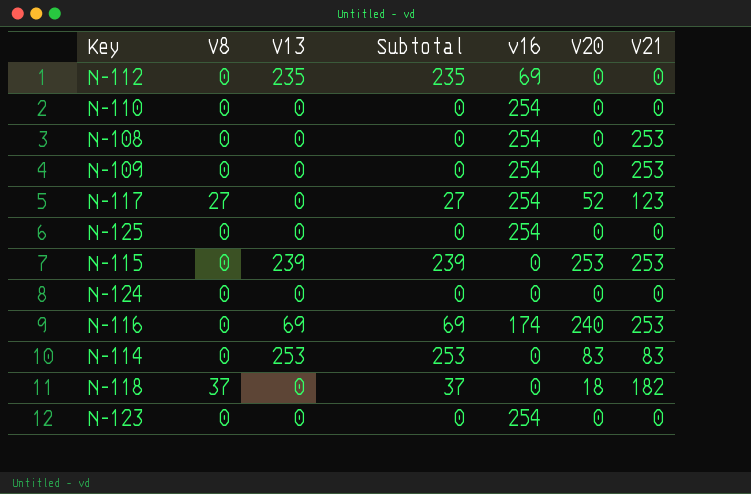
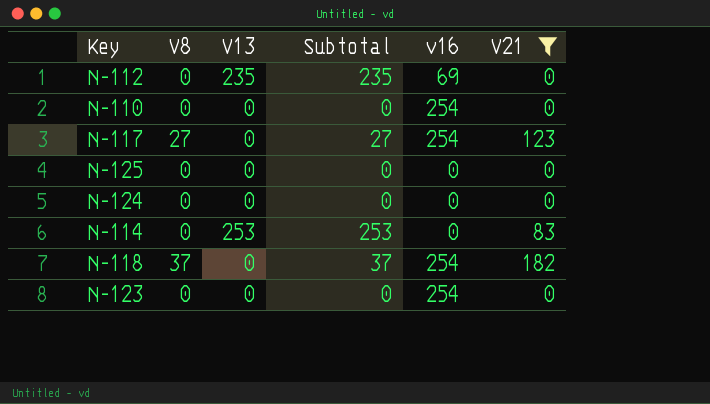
filter: none -> V21 != 253
column V20 | position: 6 -> none
N-125 | v16: 254 -> 0
N-118 | v16: 0 -> 254

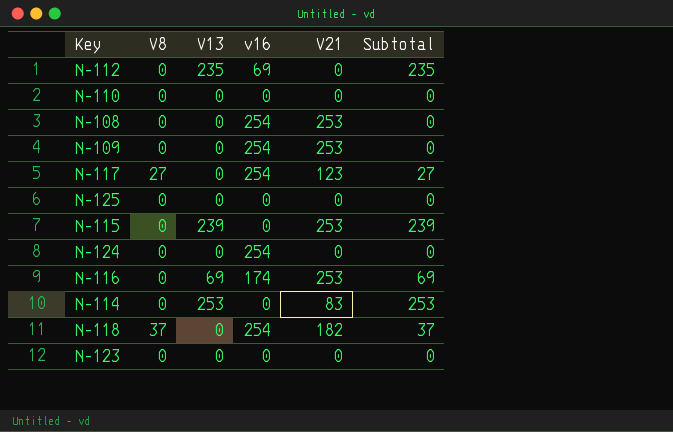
filter: V21 != 253 -> none
column Subtotal | position: 4 -> 6
N-110 | v16: 254 -> 0
N-124 | v16: 0 -> 254
N-123 | v16: 254 -> 0

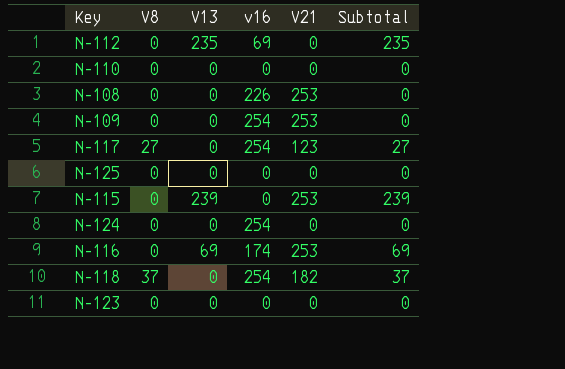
row N-114: 0 | 253 | 0 | 83 | 253 -> none
N-108 | v16: 254 -> 226

